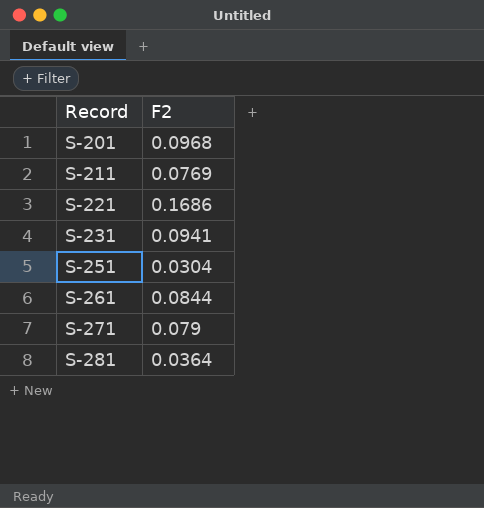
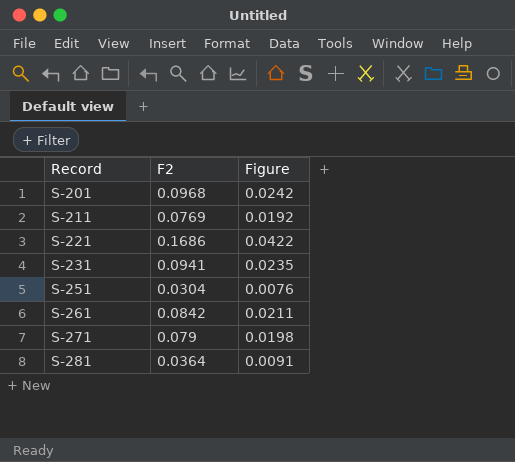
column Figure | formula: none -> [F2] * 0.25
S-261 | F2: 0.0844 -> 0.0842

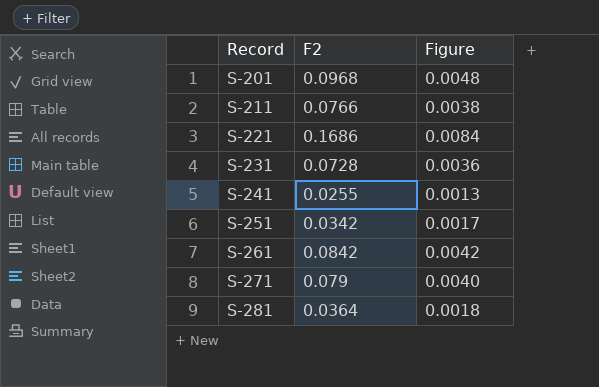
column Figure | formula: [F2] * 0.25 -> [F2] * 0.05
S-211 | F2: 0.0769 -> 0.0766
S-231 | F2: 0.0941 -> 0.0728
row S-241: none -> 0.0255 | 0.0013
S-251 | F2: 0.0304 -> 0.0342

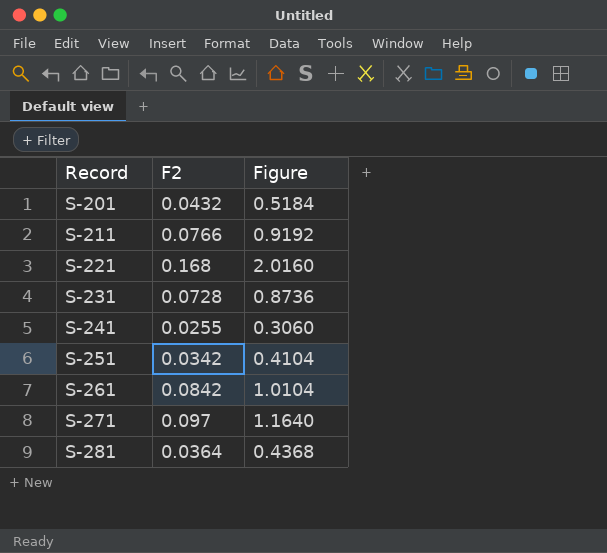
column Figure | formula: [F2] * 0.05 -> [F2] * 12
S-201 | F2: 0.0968 -> 0.0432
S-221 | F2: 0.1686 -> 0.168
S-271 | F2: 0.079 -> 0.097

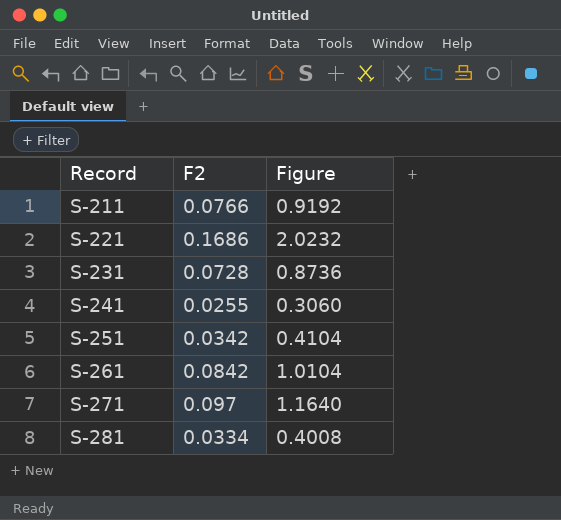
row S-201: 0.0432 | 0.5184 -> none
S-221 | F2: 0.168 -> 0.1686
S-221 | Figure: 2.0160 -> 2.0232
S-281 | F2: 0.0364 -> 0.0334
S-281 | Figure: 0.4368 -> 0.4008

